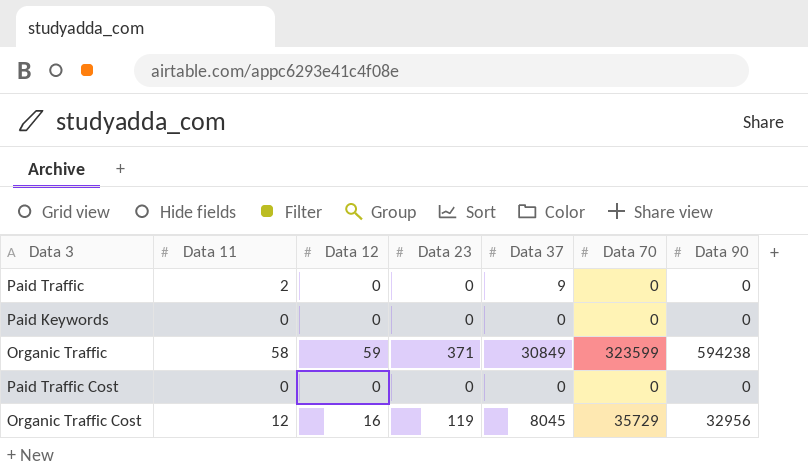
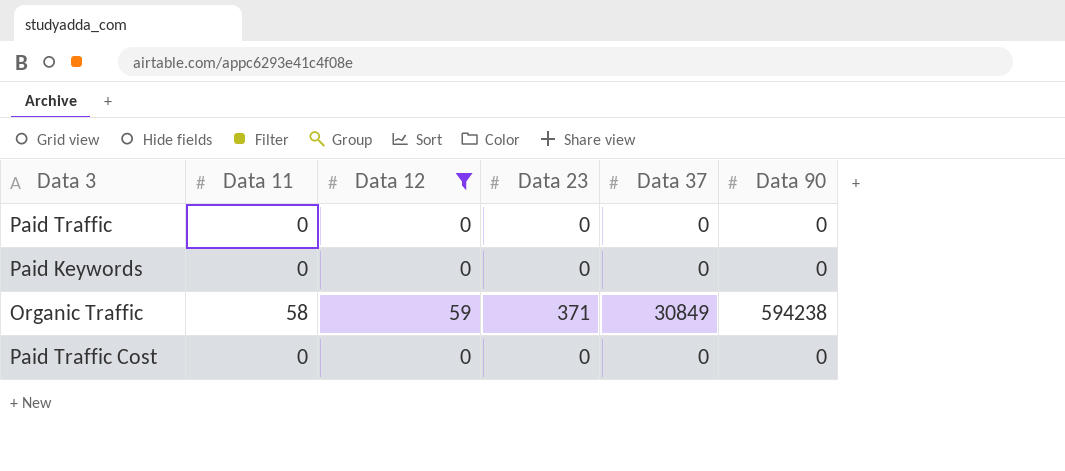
filter: none -> Data 12 != 16
column Data 70 | position: 6 -> none
Paid Traffic | Data 11: 2 -> 0
Paid Traffic | Data 37: 9 -> 0

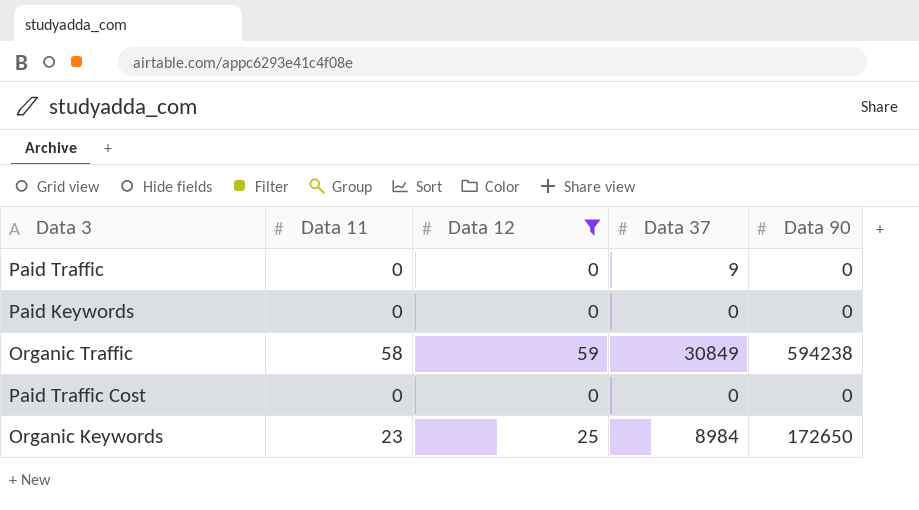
column Data 23 | position: 4 -> none
Paid Traffic | Data 37: 0 -> 9
row Organic Keywords: none -> 23 | 25 | 8984 | 172650

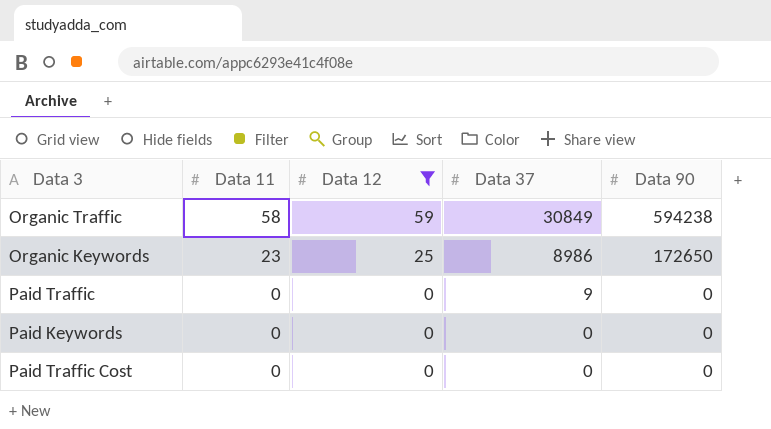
row order: none -> Data 11 descending
Organic Keywords | Data 37: 8984 -> 8986

